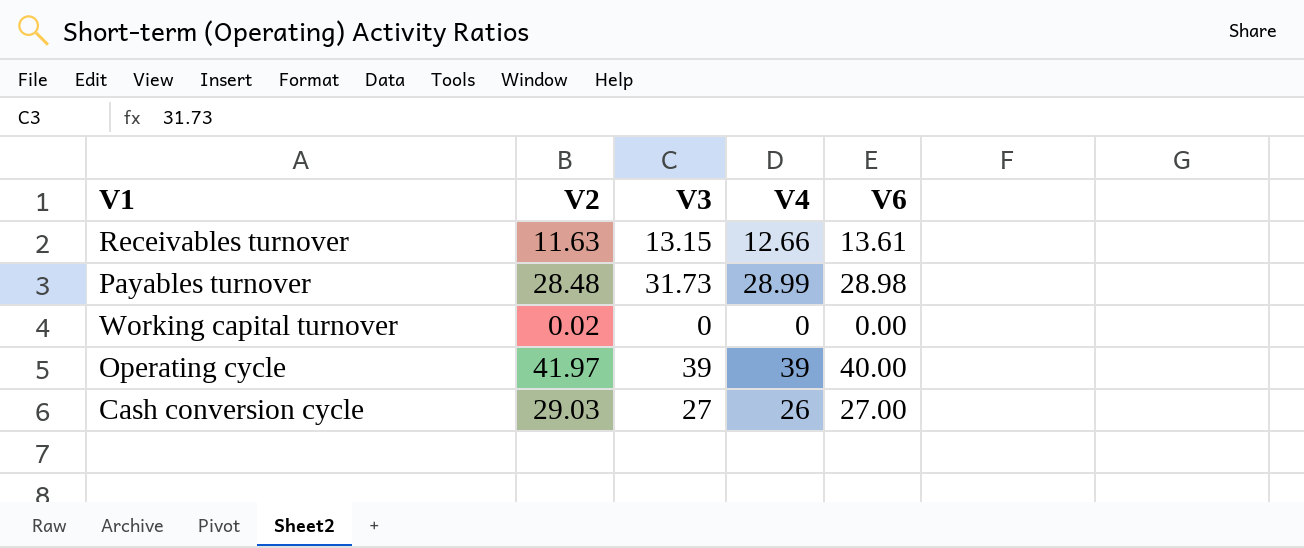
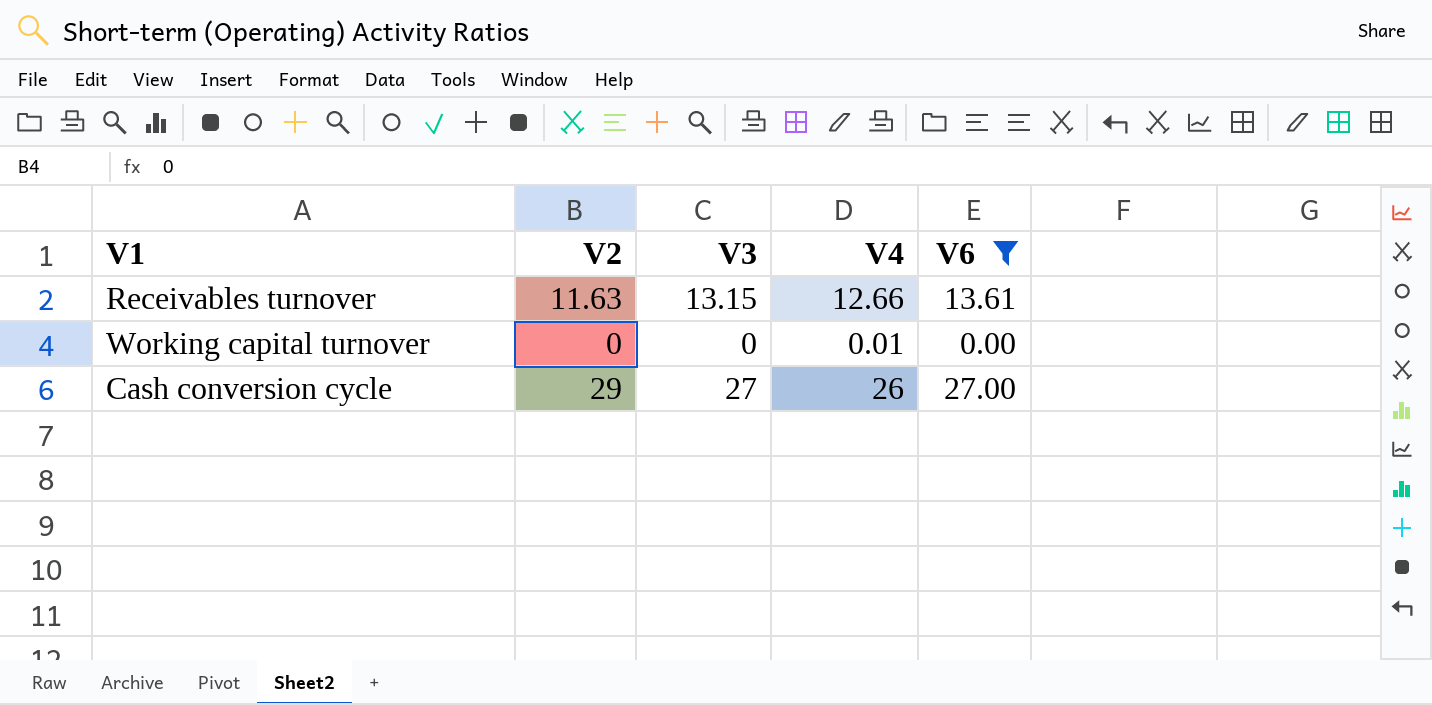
filter: none -> V6 <= 27.00
Working capital turnover | V2: 0.02 -> 0
Working capital turnover | V4: 0 -> 0.01
Cash conversion cycle | V2: 29.03 -> 29

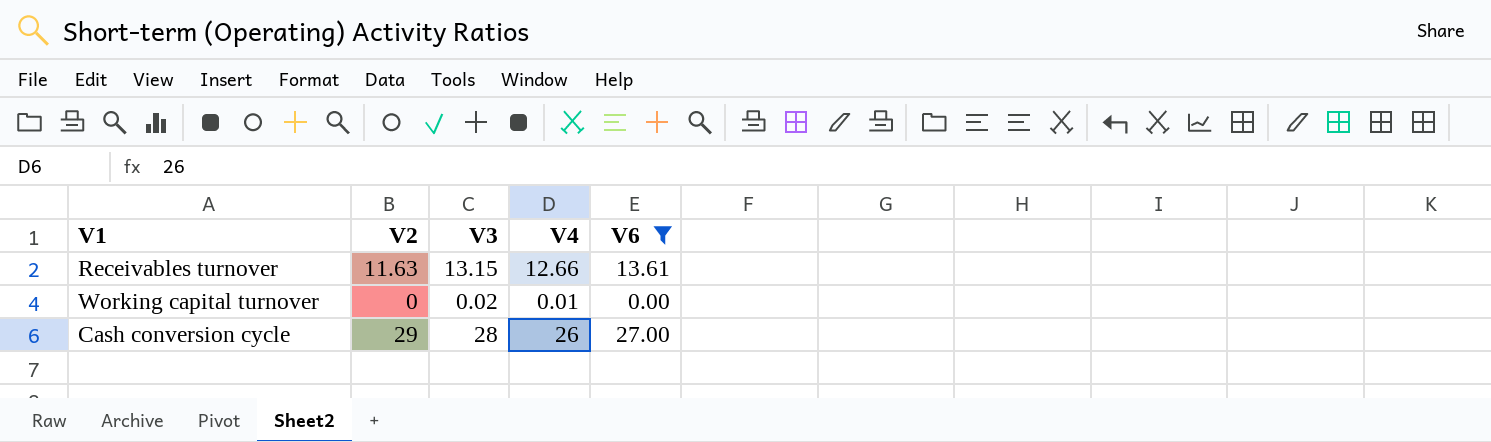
Working capital turnover | V3: 0 -> 0.02
Cash conversion cycle | V3: 27 -> 28

